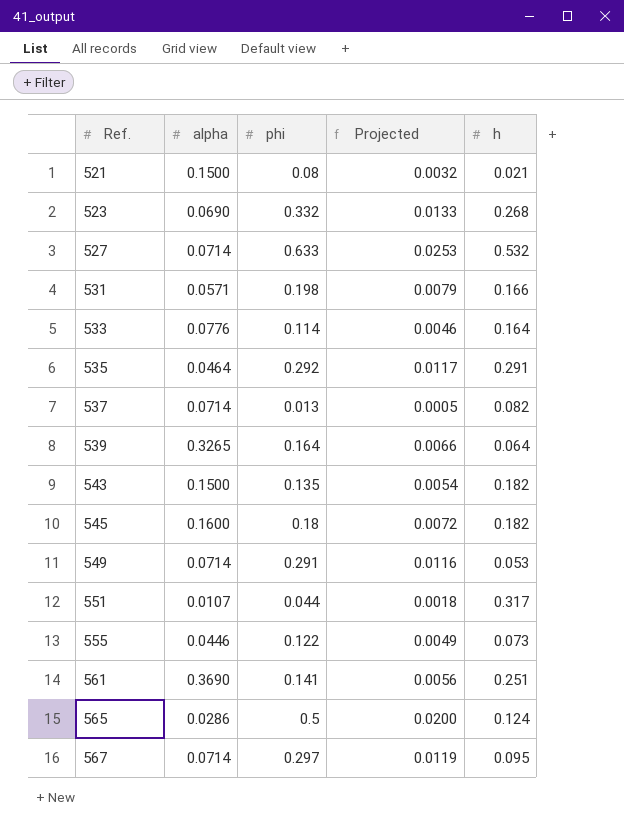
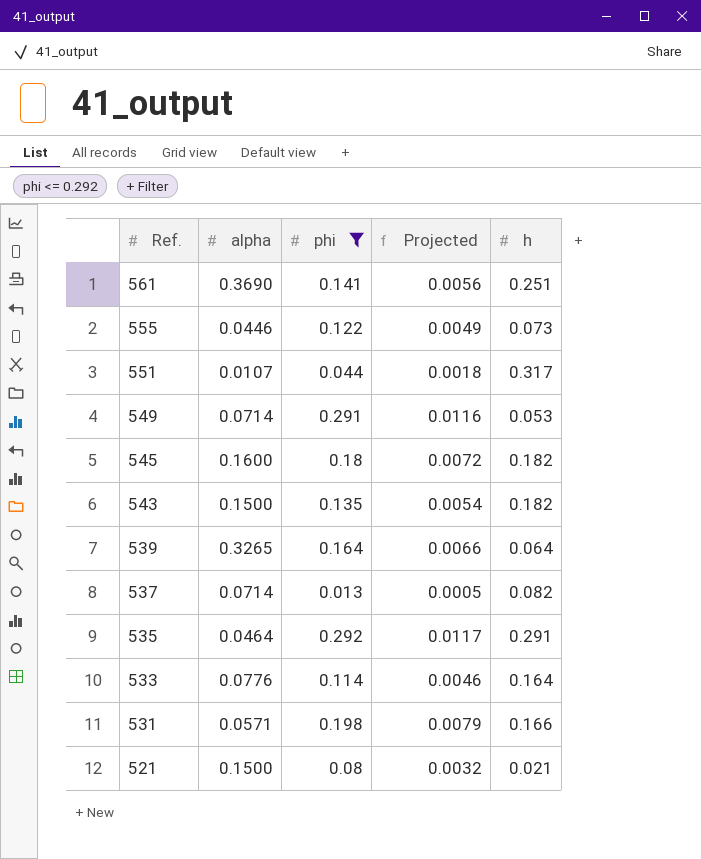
filter: none -> phi <= 0.292
row order: Ref. ascending -> Ref. descending

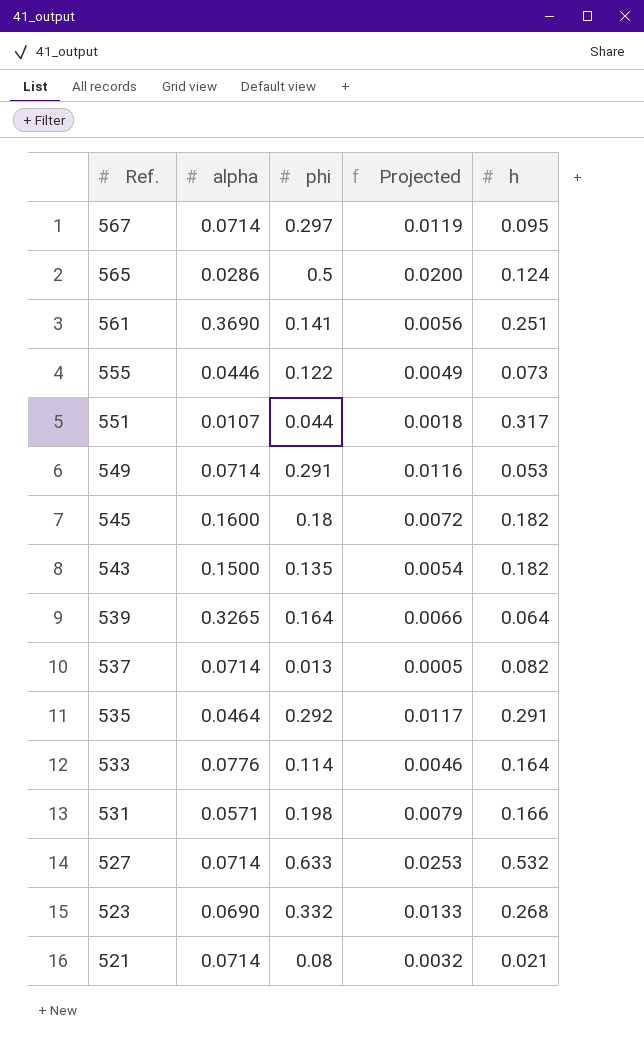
filter: phi <= 0.292 -> none
521 | alpha: 0.1500 -> 0.0714

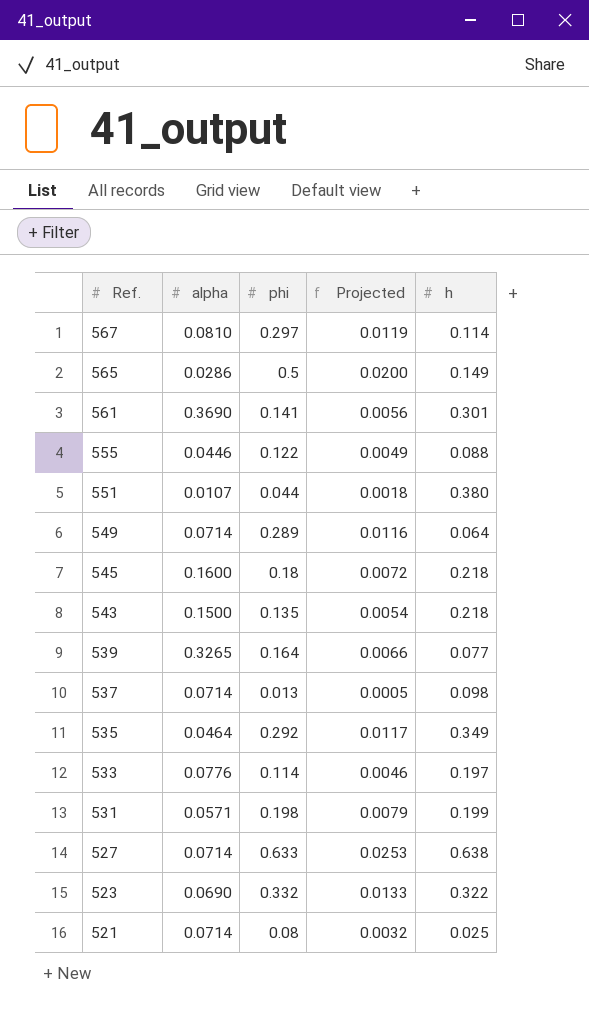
567 | alpha: 0.0714 -> 0.0810
567 | h: 0.095 -> 0.114
565 | h: 0.124 -> 0.149
561 | h: 0.251 -> 0.301
555 | h: 0.073 -> 0.088
551 | h: 0.317 -> 0.380
549 | phi: 0.291 -> 0.289
549 | h: 0.053 -> 0.064
545 | h: 0.182 -> 0.218
543 | h: 0.182 -> 0.218
539 | h: 0.064 -> 0.077
537 | h: 0.082 -> 0.098
535 | h: 0.291 -> 0.349
533 | h: 0.164 -> 0.197
531 | h: 0.166 -> 0.199
527 | h: 0.532 -> 0.638
523 | h: 0.268 -> 0.322
521 | h: 0.021 -> 0.025

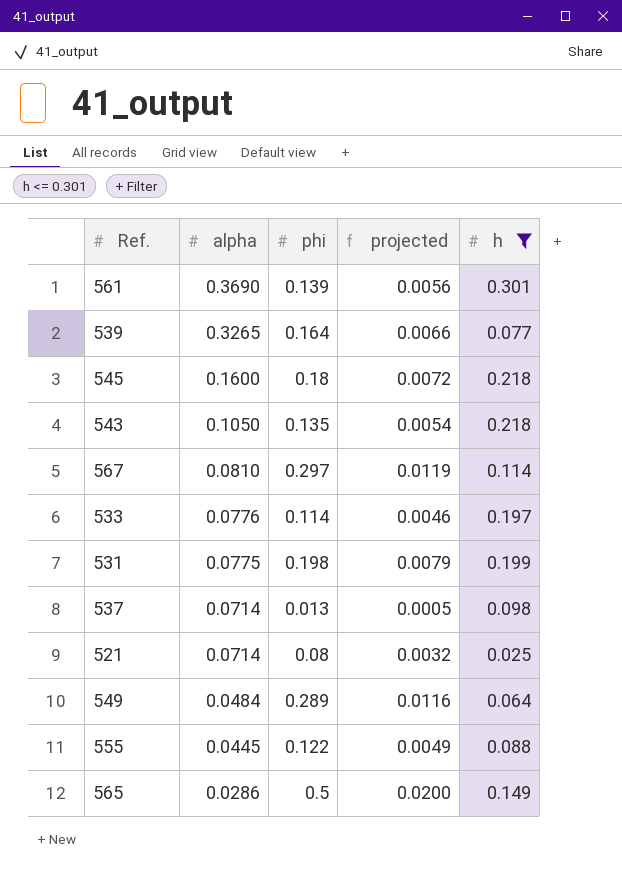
filter: none -> h <= 0.301
row order: Ref. descending -> alpha descending
column name: Projected -> projected
561 | phi: 0.141 -> 0.139
543 | alpha: 0.1500 -> 0.1050
531 | alpha: 0.0571 -> 0.0775
549 | alpha: 0.0714 -> 0.0484
555 | alpha: 0.0446 -> 0.0445

